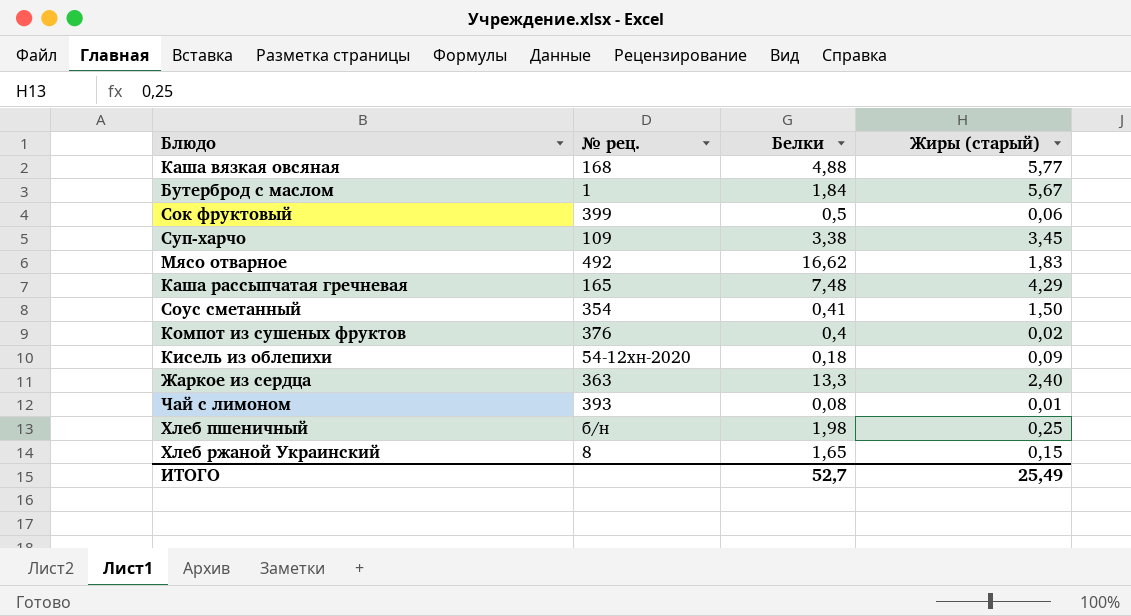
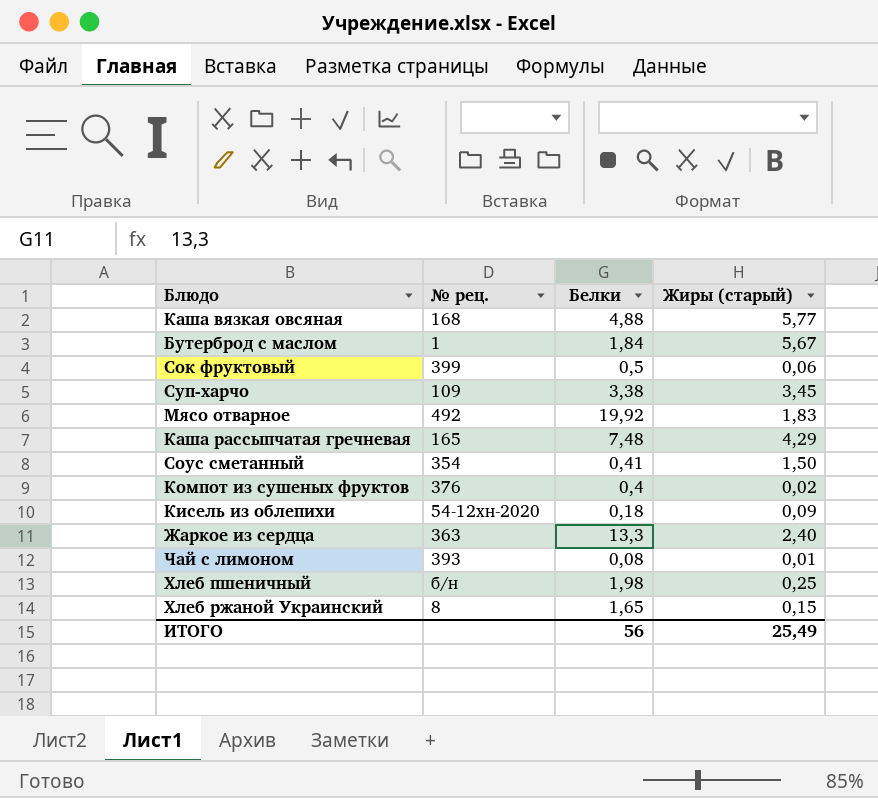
Мясо отварное | Белки: 16,62 -> 19,92
ИТОГО | Белки: 52,7 -> 56

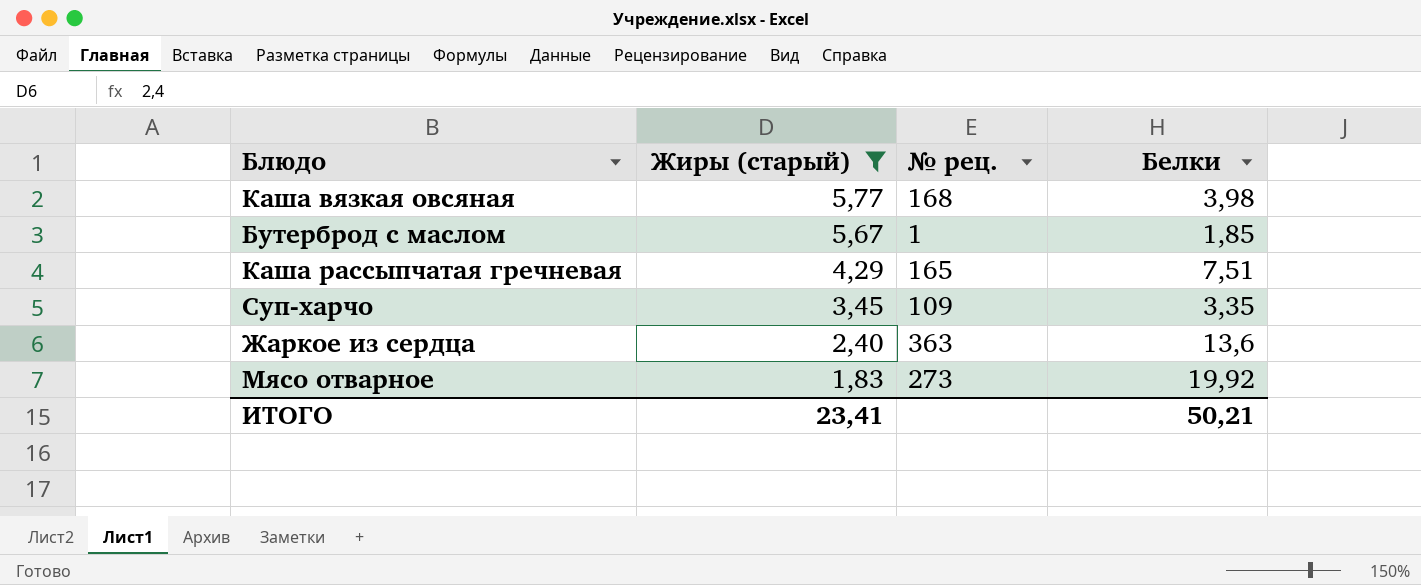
filter: none -> Жиры (старый) >= 1,83
row order: none -> Жиры (старый) descending
column Жиры (старый) | position: 4 -> 2
Каша вязкая овсяная | Белки: 4,88 -> 3,98
Бутерброд с маслом | Белки: 1,84 -> 1,85
Каша рассыпчатая гречневая | Белки: 7,48 -> 7,51
Суп-харчо | Белки: 3,38 -> 3,35
Жаркое из сердца | Белки: 13,3 -> 13,6
Мясо отварное | № рец.: 492 -> 273
ИТОГО | Жиры (старый): 25,49 -> 23,41
ИТОГО | Белки: 56 -> 50,21

